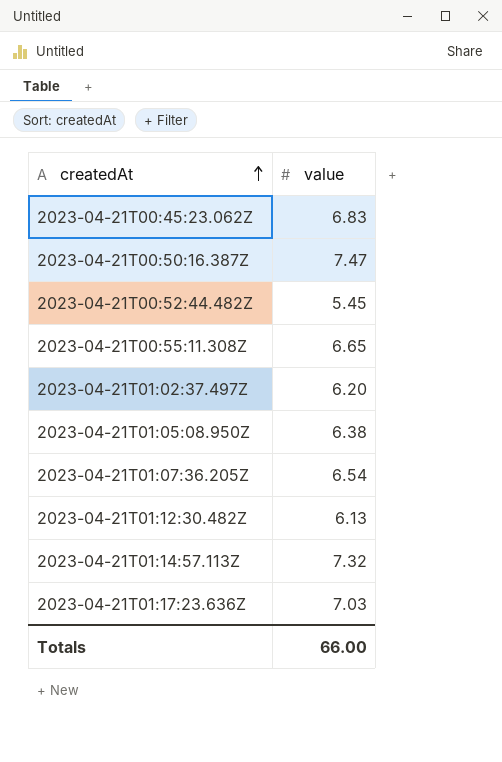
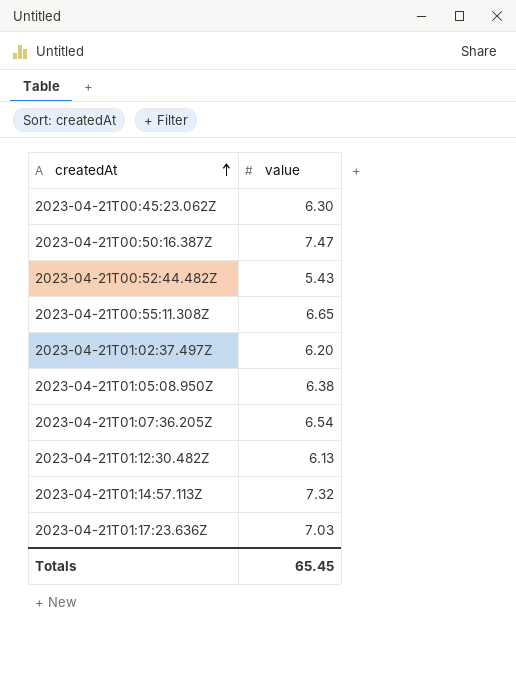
2023-04-21T00:45:23.062Z | value: 6.83 -> 6.30
2023-04-21T00:52:44.482Z | value: 5.45 -> 5.43
Totals | value: 66.00 -> 65.45

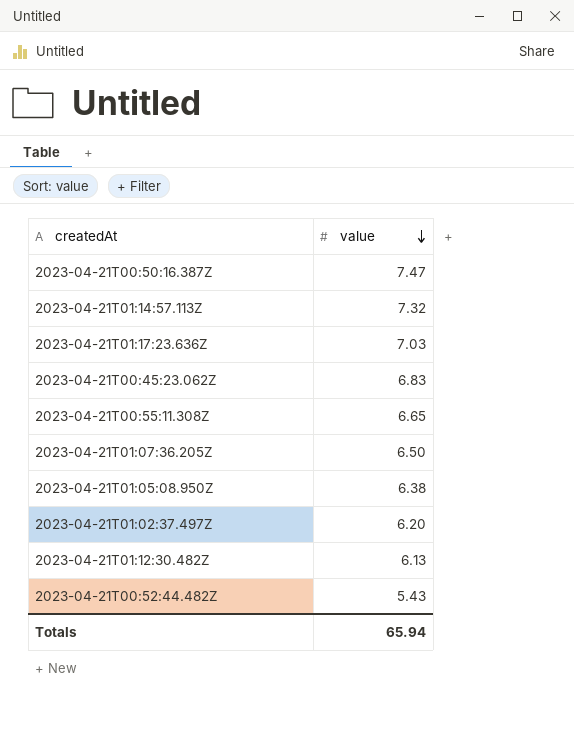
row order: createdAt ascending -> value descending
2023-04-21T00:45:23.062Z | value: 6.30 -> 6.83
2023-04-21T01:07:36.205Z | value: 6.54 -> 6.50
Totals | value: 65.45 -> 65.94

